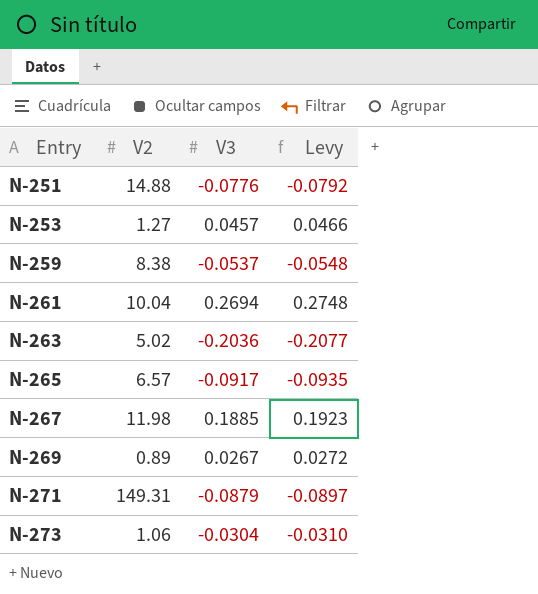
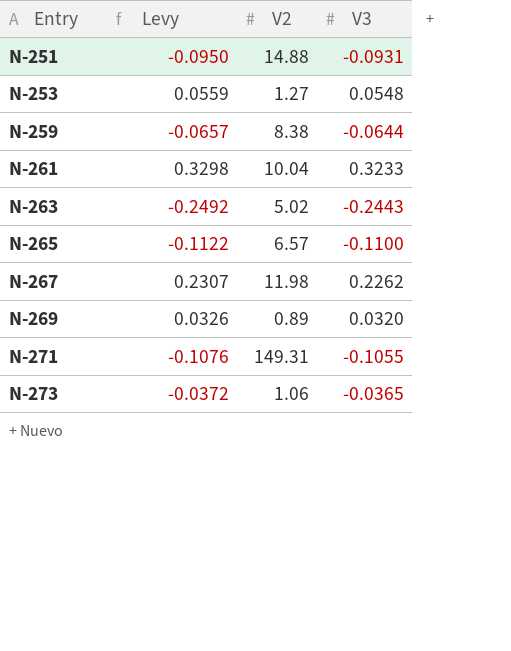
column Levy | position: 4 -> 2
N-251 | Levy: -0.0792 -> -0.0950
N-251 | V3: -0.0776 -> -0.0931
N-253 | Levy: 0.0466 -> 0.0559
N-253 | V3: 0.0457 -> 0.0548
N-259 | Levy: -0.0548 -> -0.0657
N-259 | V3: -0.0537 -> -0.0644
N-261 | Levy: 0.2748 -> 0.3298
N-261 | V3: 0.2694 -> 0.3233
N-263 | Levy: -0.2077 -> -0.2492
N-263 | V3: -0.2036 -> -0.2443
N-265 | Levy: -0.0935 -> -0.1122
N-265 | V3: -0.0917 -> -0.1100
N-267 | Levy: 0.1923 -> 0.2307
N-267 | V3: 0.1885 -> 0.2262
N-269 | Levy: 0.0272 -> 0.0326
N-269 | V3: 0.0267 -> 0.0320
N-271 | Levy: -0.0897 -> -0.1076
N-271 | V3: -0.0879 -> -0.1055
N-273 | Levy: -0.0310 -> -0.0372
N-273 | V3: -0.0304 -> -0.0365

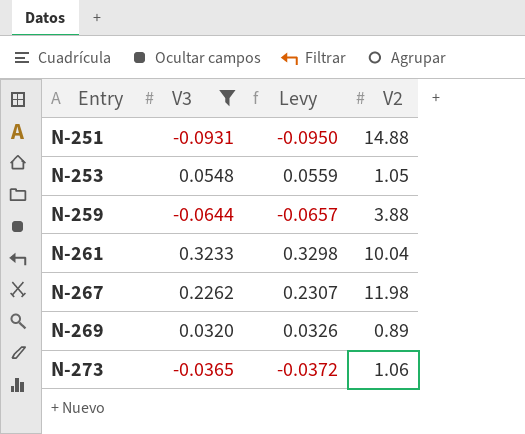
filter: none -> V3 >= -0.0931
column V3 | position: 4 -> 2
N-253 | V2: 1.27 -> 1.05
N-259 | V2: 8.38 -> 3.88

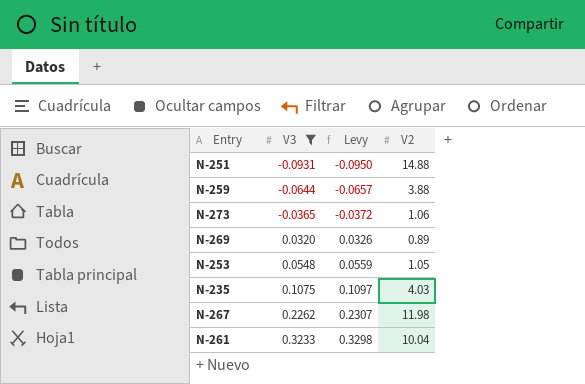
row order: Entry ascending -> V3 ascending
row N-235: none -> 0.1075 | 0.1097 | 4.03

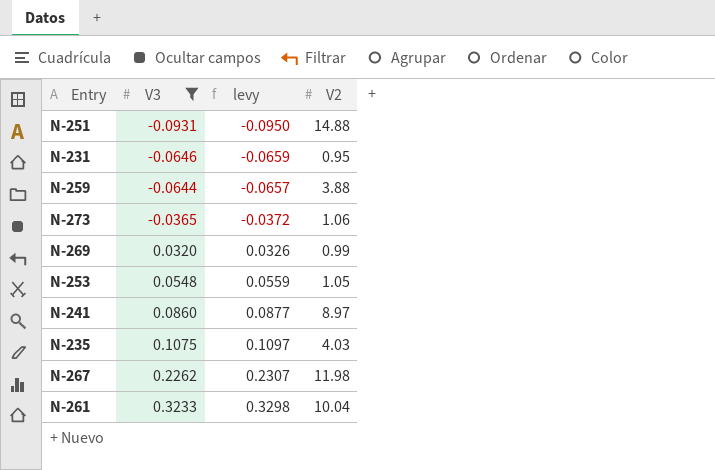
column name: Levy -> levy
row N-231: none -> -0.0646 | -0.0659 | 0.95
N-269 | V2: 0.89 -> 0.99
row N-241: none -> 0.0860 | 0.0877 | 8.97

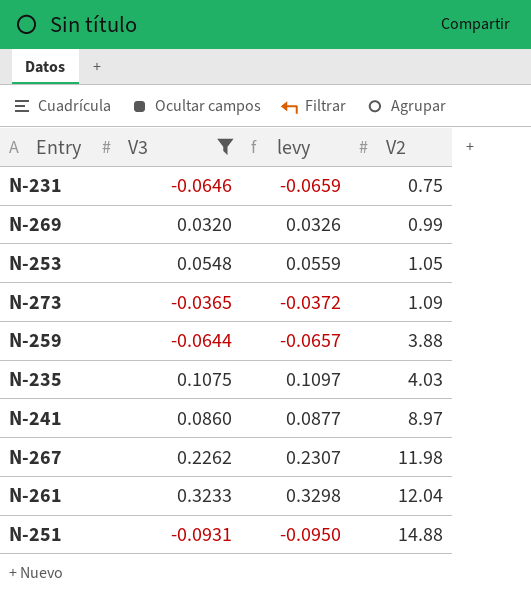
row order: V3 ascending -> V2 ascending
N-231 | V2: 0.95 -> 0.75
N-273 | V2: 1.06 -> 1.09
N-261 | V2: 10.04 -> 12.04

